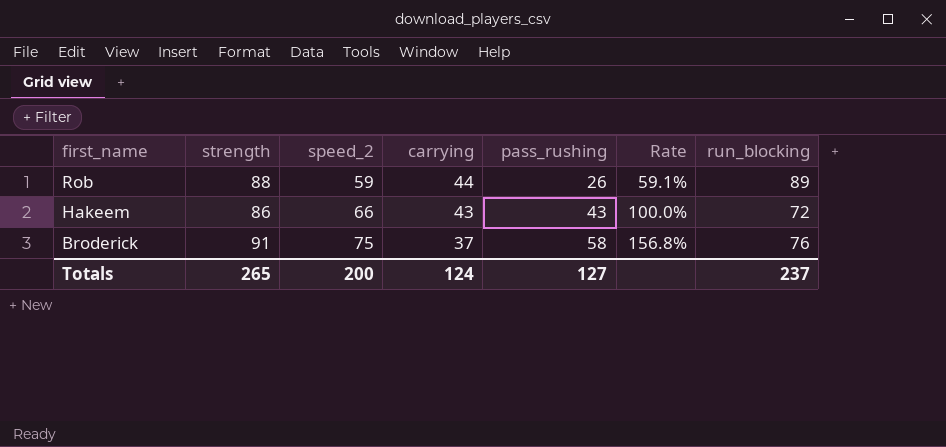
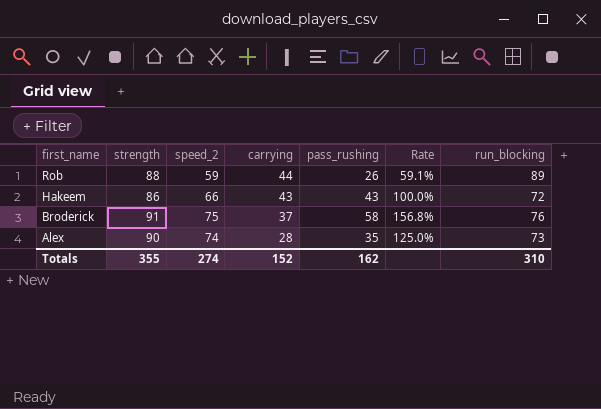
row Alex: none -> 90 | 74 | 28 | 35 | 125.0% | 73
Totals | strength: 265 -> 355
Totals | speed_2: 200 -> 274
Totals | carrying: 124 -> 152
Totals | pass_rushing: 127 -> 162
Totals | run_blocking: 237 -> 310

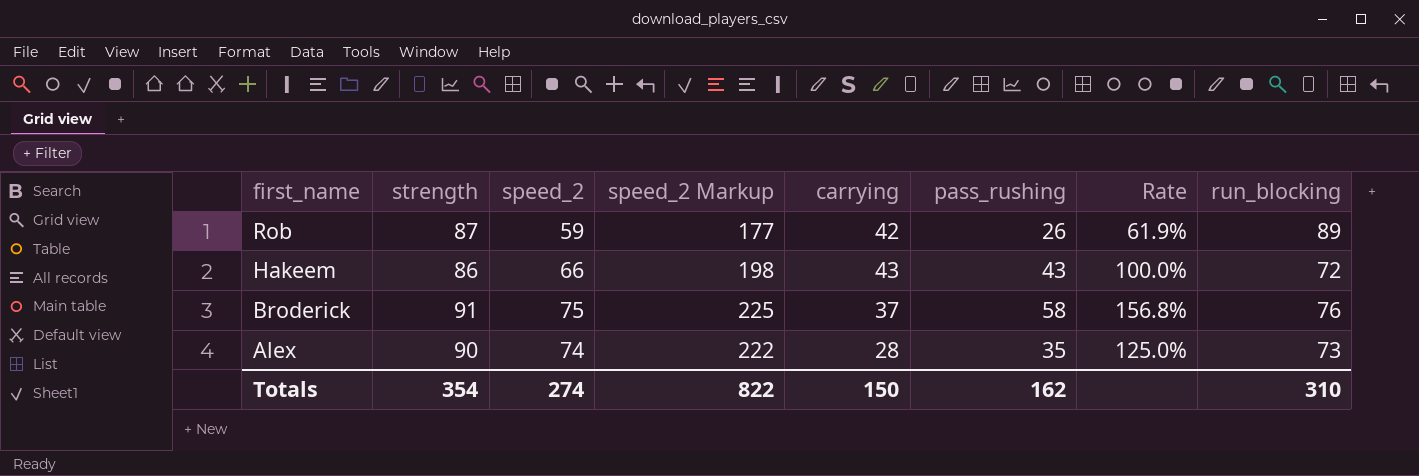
column speed_2 Markup | formula: none -> [speed_2] * 3
Rob | strength: 88 -> 87
Rob | carrying: 44 -> 42
Rob | Rate: 59.1% -> 61.9%
Totals | strength: 355 -> 354
Totals | carrying: 152 -> 150

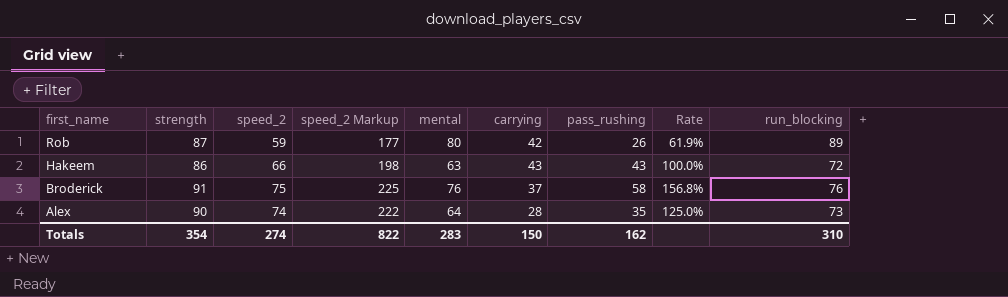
column mental | position: none -> 5

